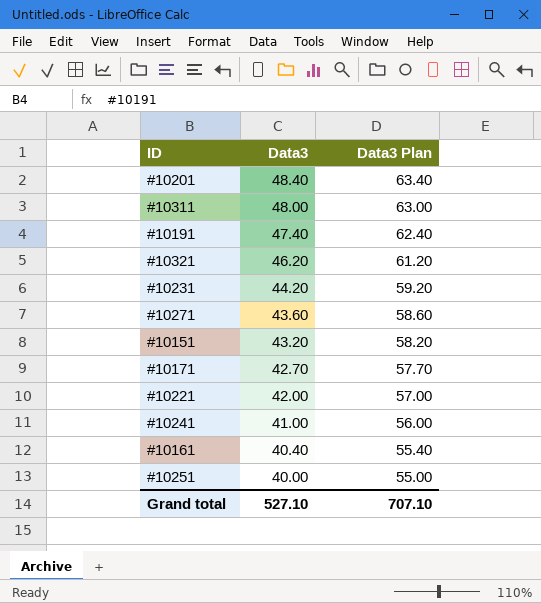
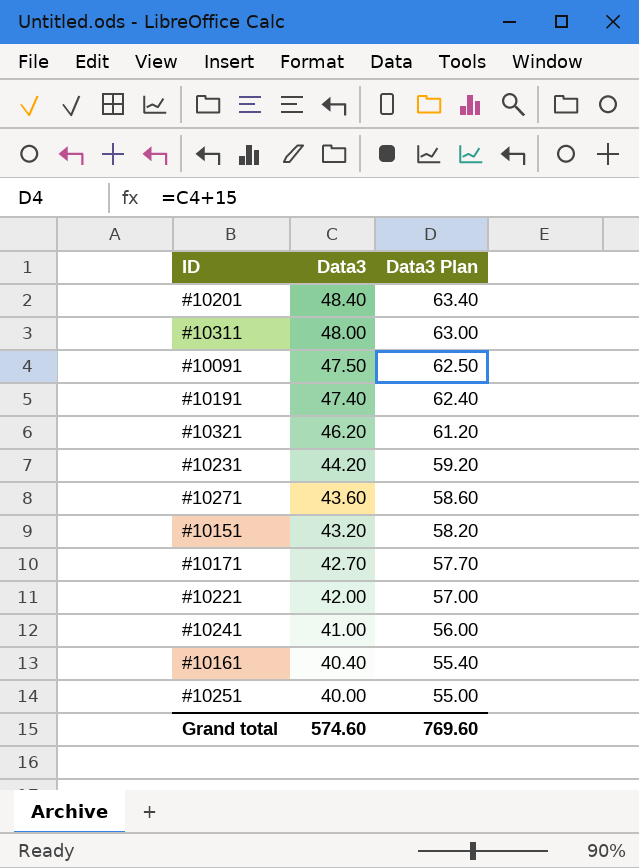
row #10091: none -> 47.50 | 62.50
Grand total | Data3: 527.10 -> 574.60
Grand total | Data3 Plan: 707.10 -> 769.60

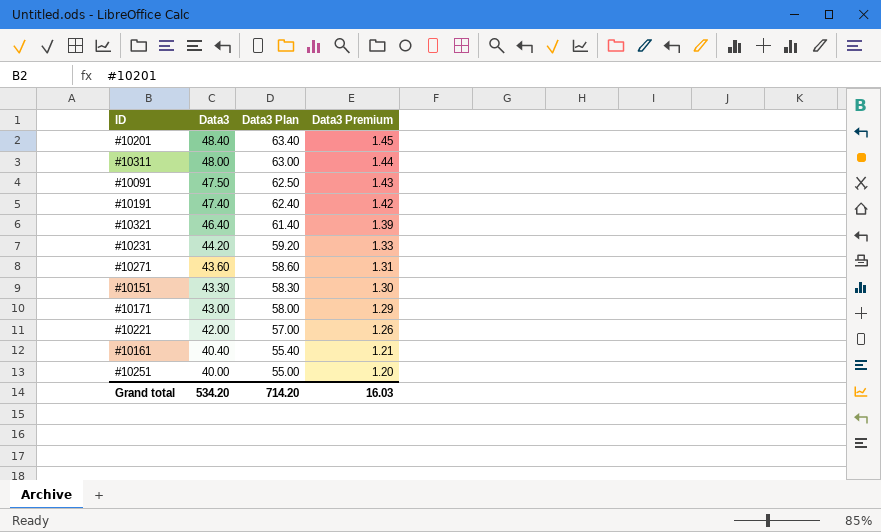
column Data3 Premium | formula: none -> [Data3] * 0.03
row #10241: 41.00 | 56.00 -> none
#10321 | Data3: 46.20 -> 46.40
#10321 | Data3 Plan: 61.20 -> 61.40
#10151 | Data3: 43.20 -> 43.30
#10151 | Data3 Plan: 58.20 -> 58.30
#10171 | Data3: 42.70 -> 43.00
#10171 | Data3 Plan: 57.70 -> 58.00
Grand total | Data3: 574.60 -> 534.20
Grand total | Data3 Plan: 769.60 -> 714.20

